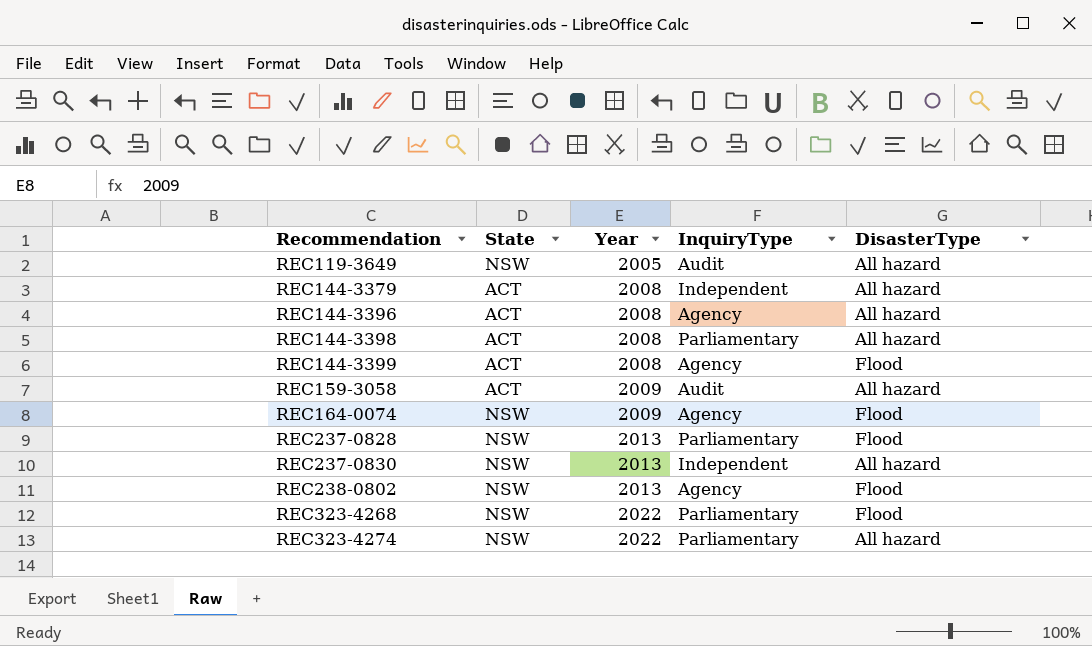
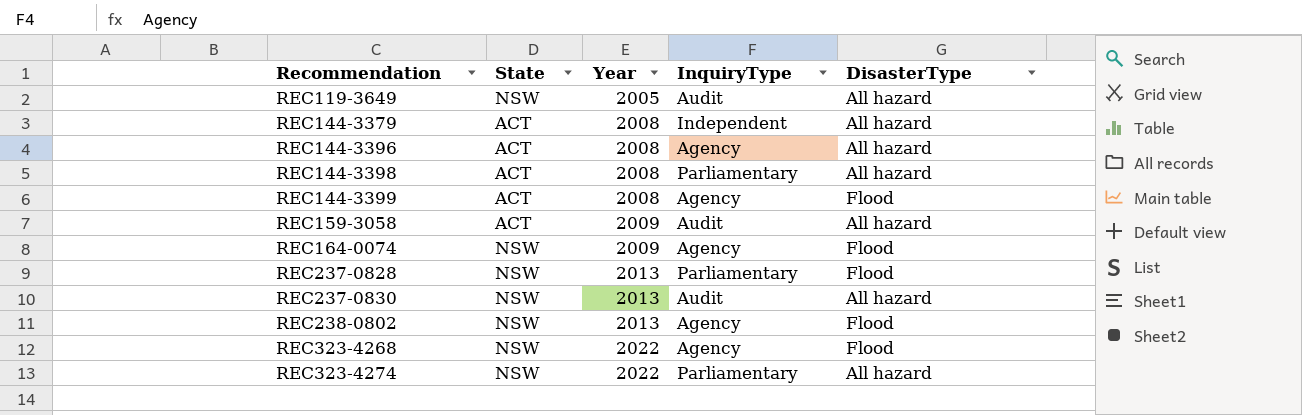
REC237-0830 | InquiryType: Independent -> Audit
REC323-4268 | InquiryType: Parliamentary -> Agency

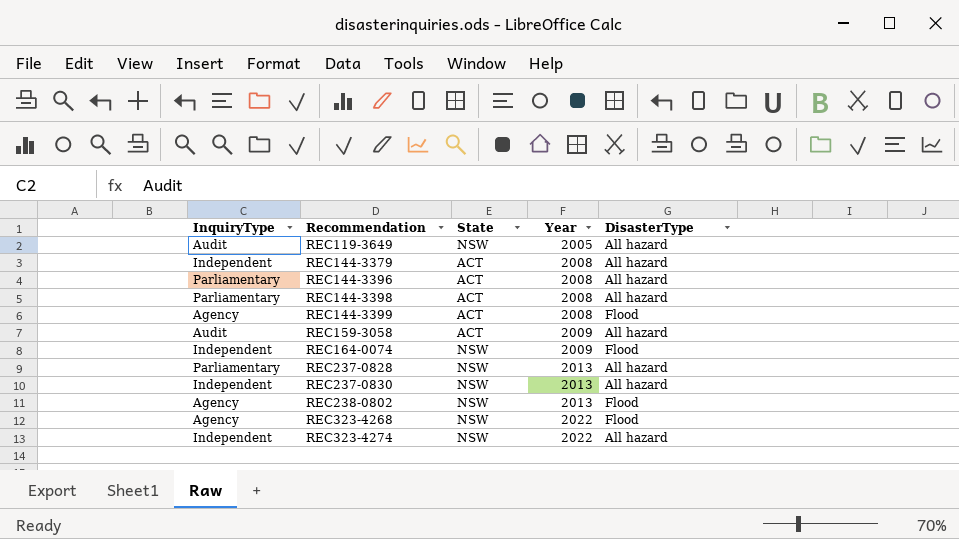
column InquiryType | position: 4 -> 1
REC144-3396 | InquiryType: Agency -> Parliamentary
REC164-0074 | InquiryType: Agency -> Independent
REC237-0828 | DisasterType: Flood -> All hazard
REC237-0830 | InquiryType: Audit -> Independent
REC323-4274 | InquiryType: Parliamentary -> Independent

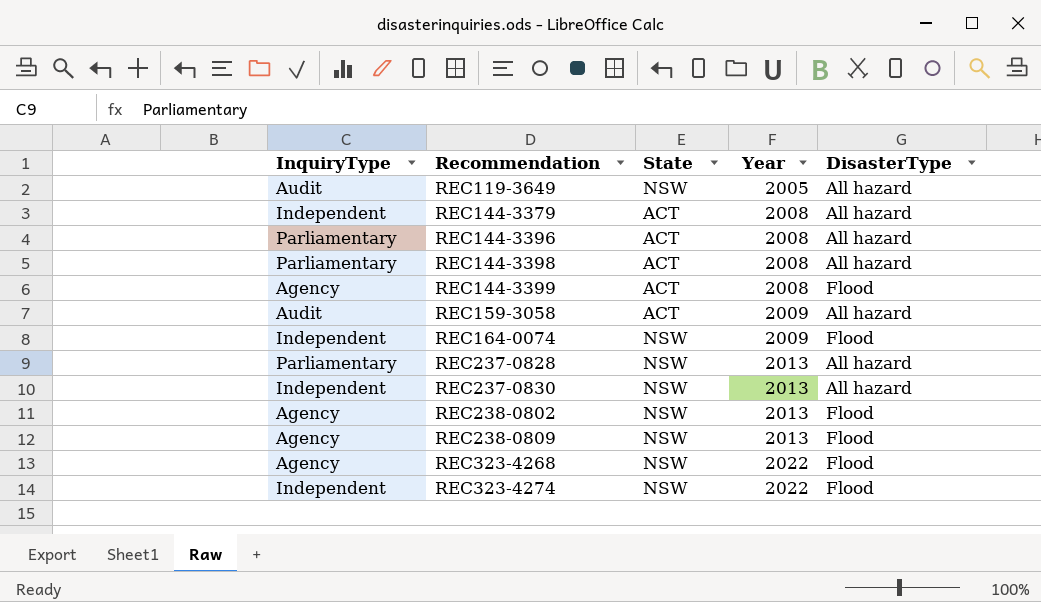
row REC238-0809: none -> Agency | NSW | 2013 | Flood
REC323-4274 | DisasterType: All hazard -> Flood

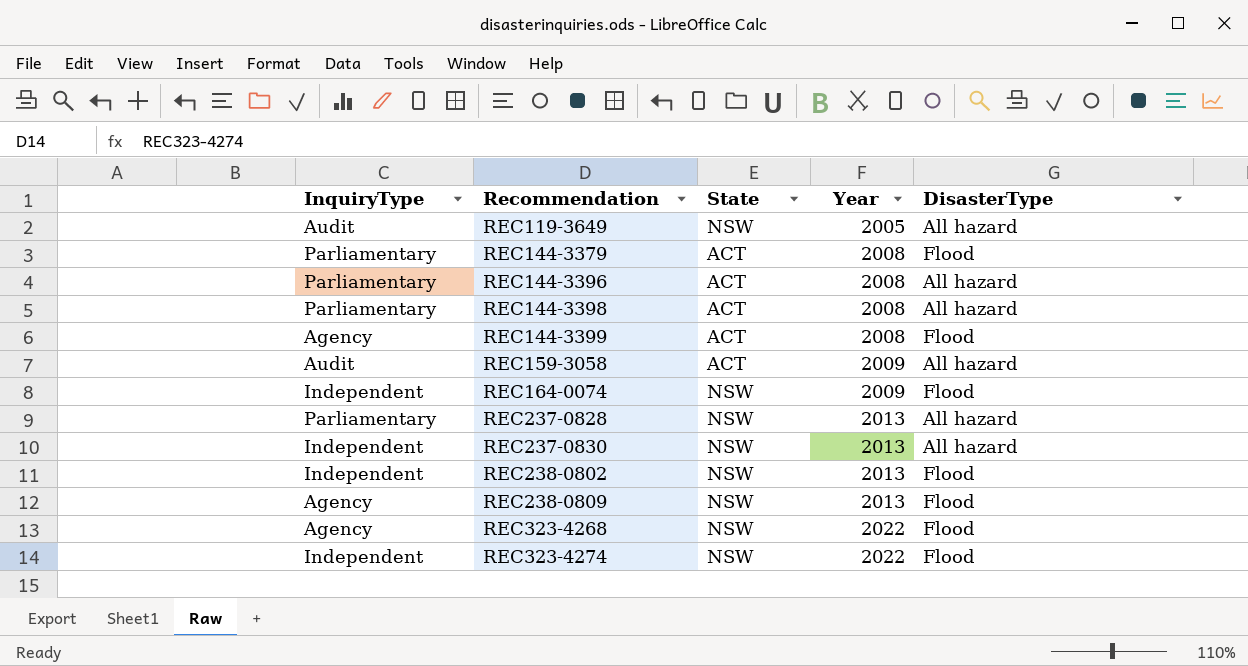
REC144-3379 | InquiryType: Independent -> Parliamentary
REC144-3379 | DisasterType: All hazard -> Flood
REC238-0802 | InquiryType: Agency -> Independent

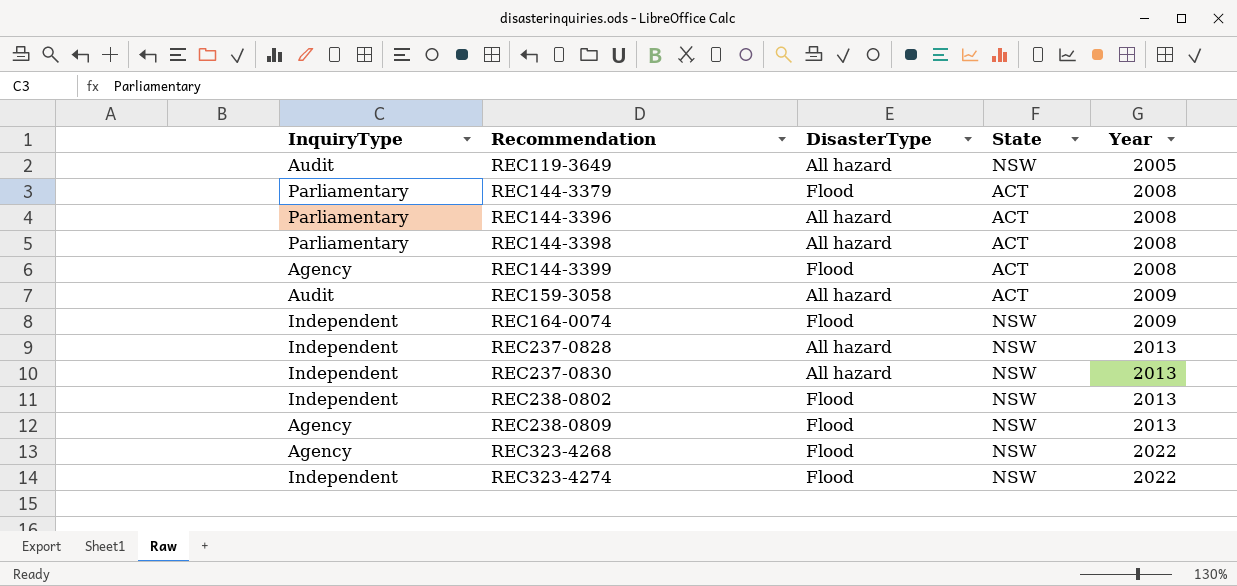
column DisasterType | position: 5 -> 3
REC237-0828 | InquiryType: Parliamentary -> Independent

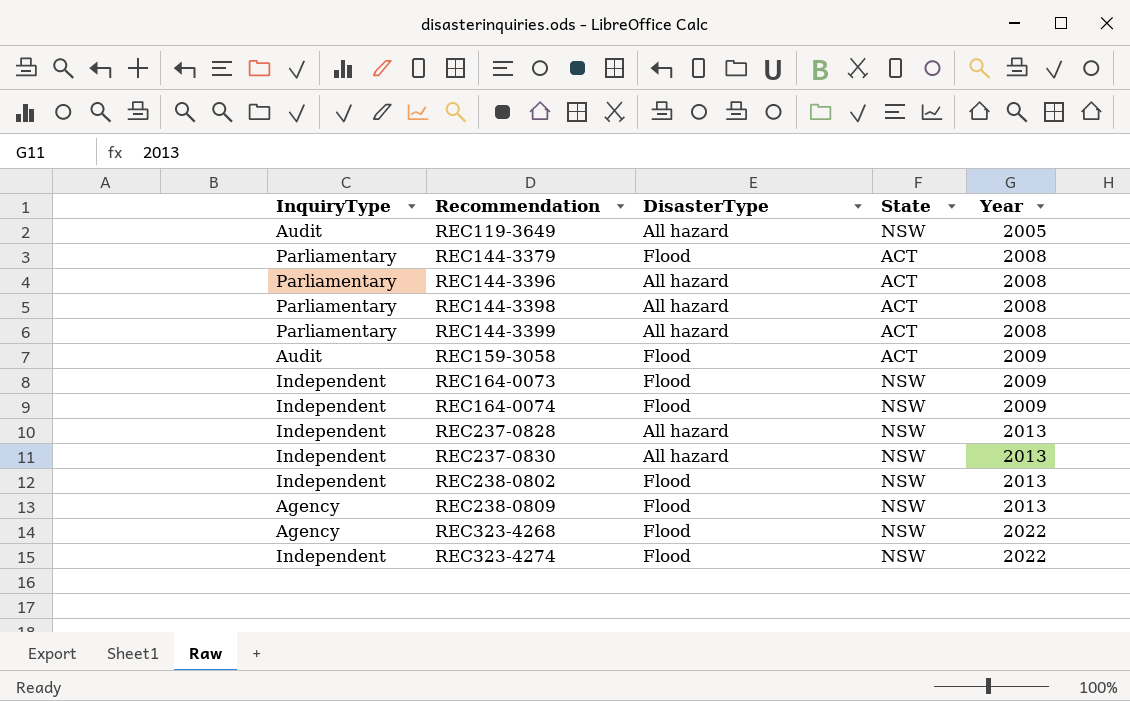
REC144-3399 | InquiryType: Agency -> Parliamentary
REC144-3399 | DisasterType: Flood -> All hazard
REC159-3058 | DisasterType: All hazard -> Flood
row REC164-0073: none -> Independent | Flood | NSW | 2009

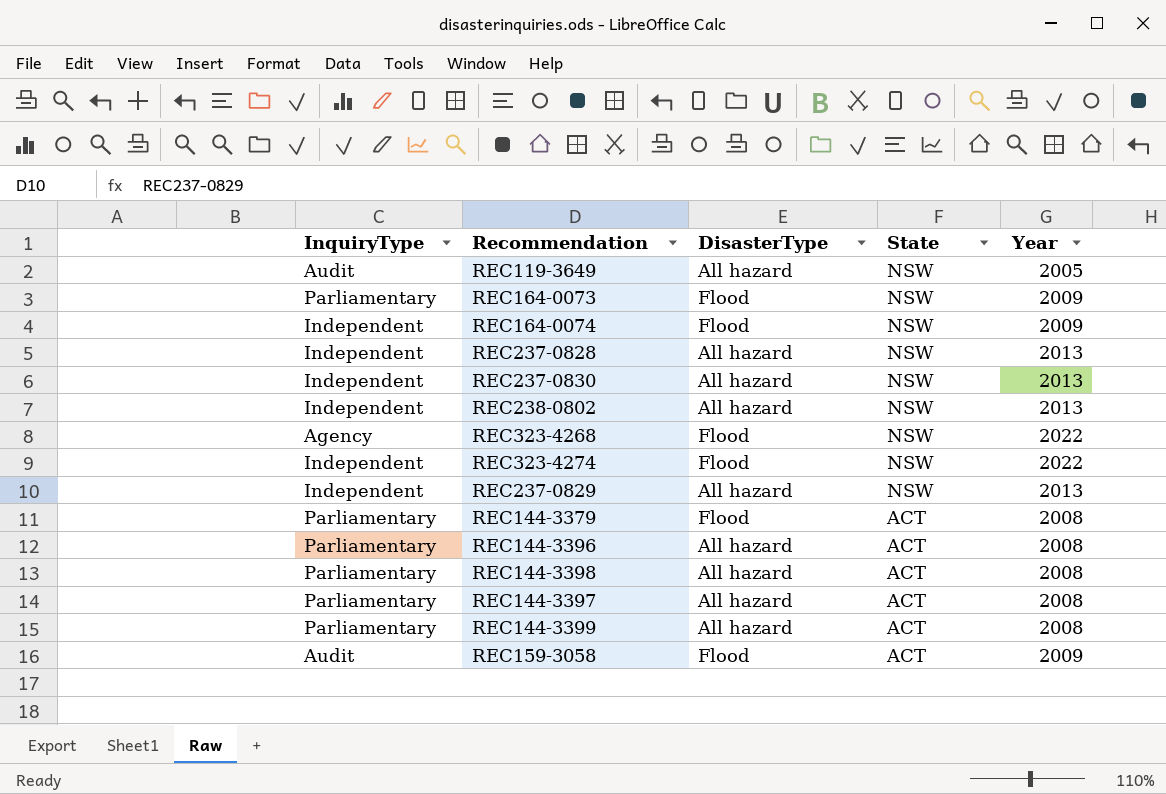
row order: Recommendation ascending -> State descending
row REC238-0809: Agency | Flood | NSW | 2013 -> none
REC164-0073 | InquiryType: Independent -> Parliamentary
REC238-0802 | DisasterType: Flood -> All hazard
row REC237-0829: none -> Independent | All hazard | NSW | 2013
row REC144-3397: none -> Parliamentary | All hazard | ACT | 2008

